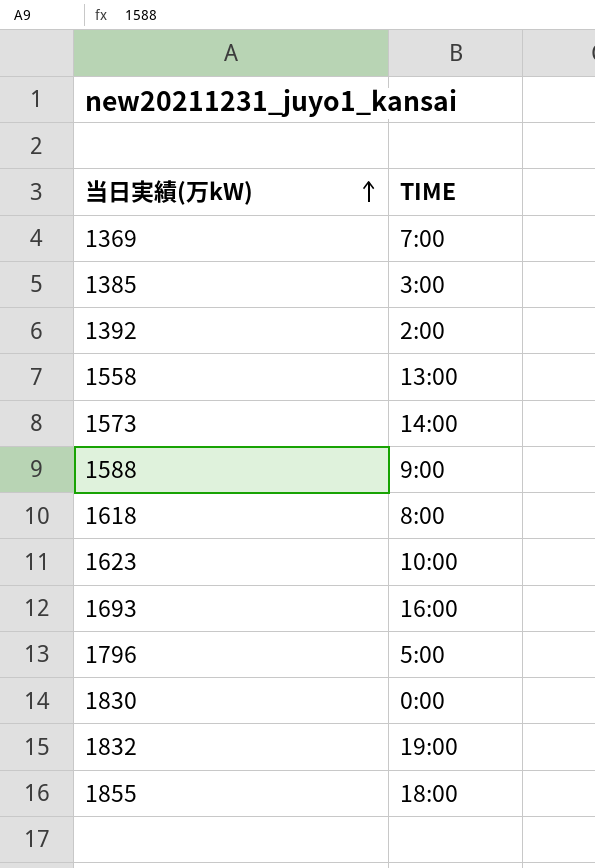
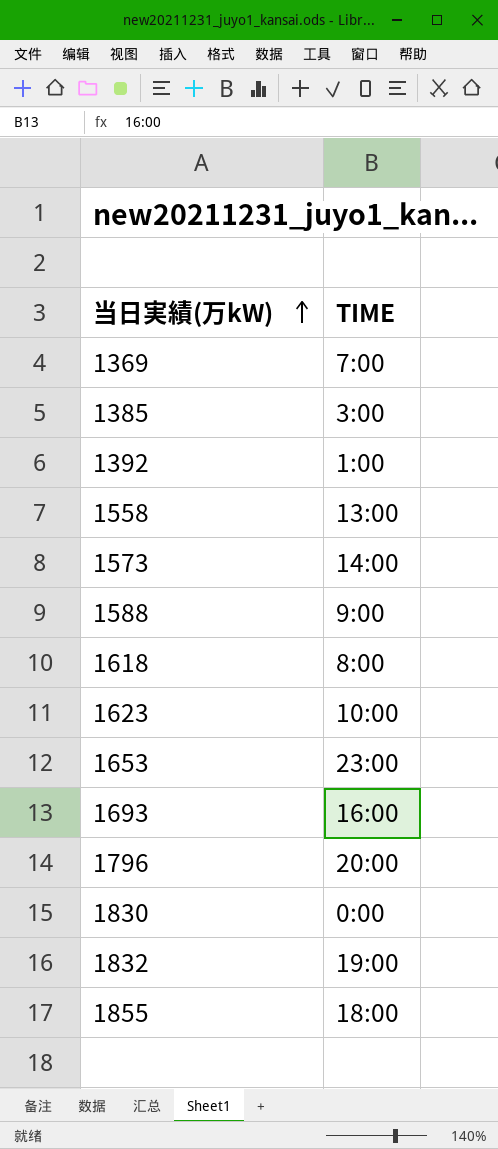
1392 | TIME: 2:00 -> 1:00
row 1653: none -> 23:00
1796 | TIME: 5:00 -> 20:00

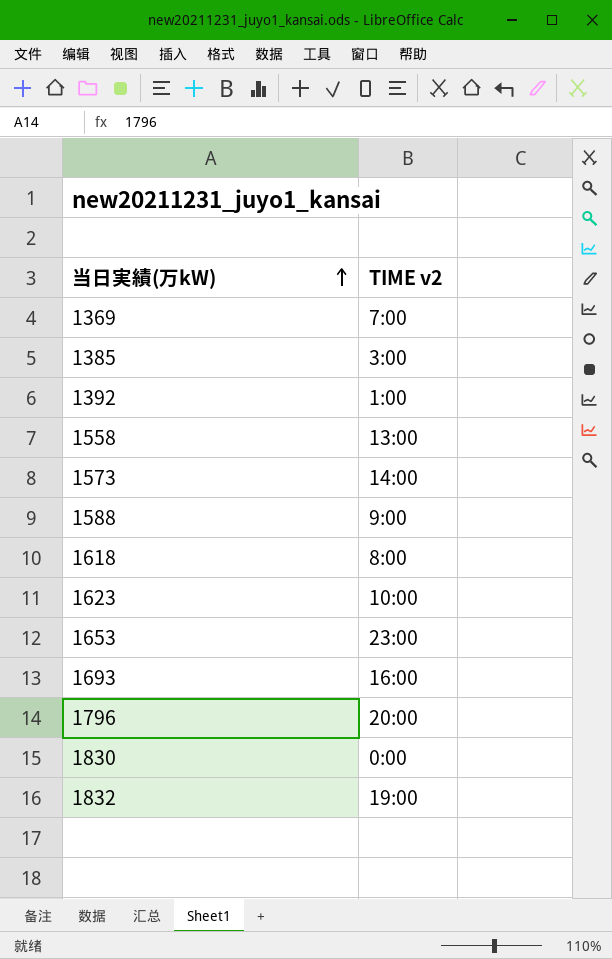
column name: TIME -> TIME v2
row 1855: 18:00 -> none

